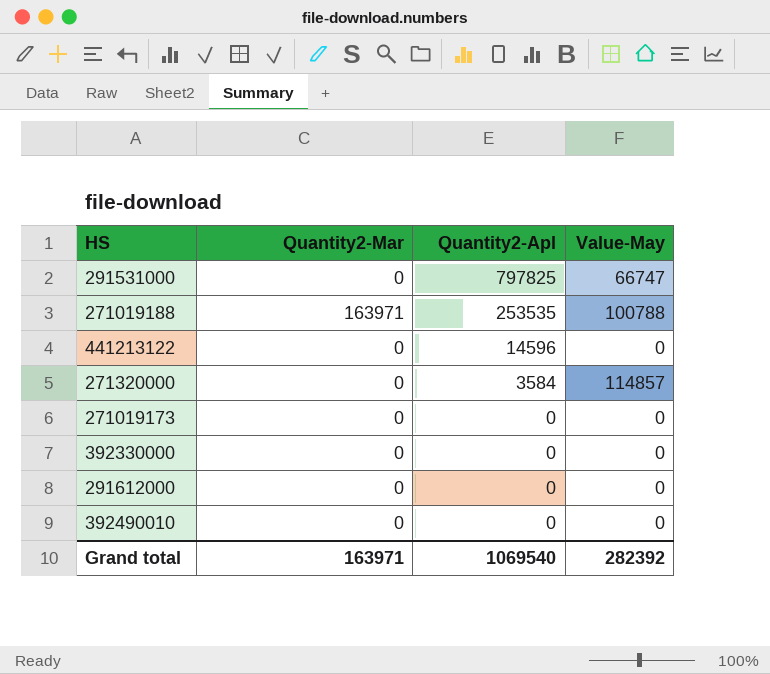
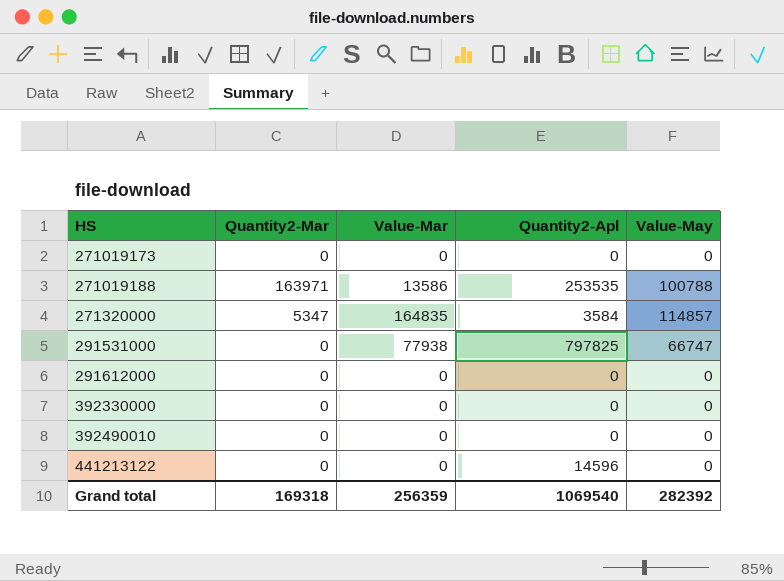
row order: Quantity2-Apl descending -> HS ascending
column Value-Mar | position: none -> 3
271320000 | Quantity2-Mar: 0 -> 5347
Grand total | Quantity2-Mar: 163971 -> 169318

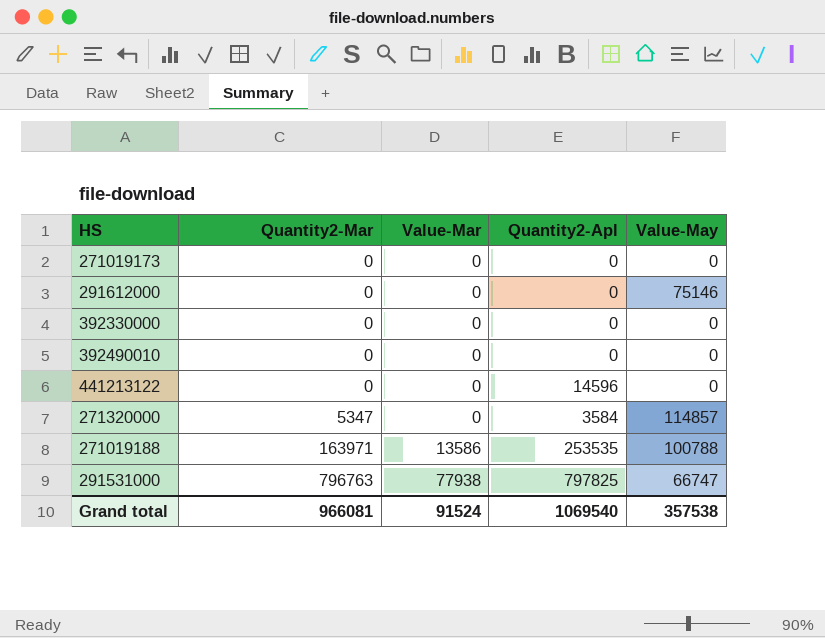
row order: HS ascending -> Quantity2-Mar ascending
291612000 | Value-May: 0 -> 75146
271320000 | Value-Mar: 164835 -> 0
291531000 | Quantity2-Mar: 0 -> 796763
Grand total | Quantity2-Mar: 169318 -> 966081
Grand total | Value-Mar: 256359 -> 91524
Grand total | Value-May: 282392 -> 357538

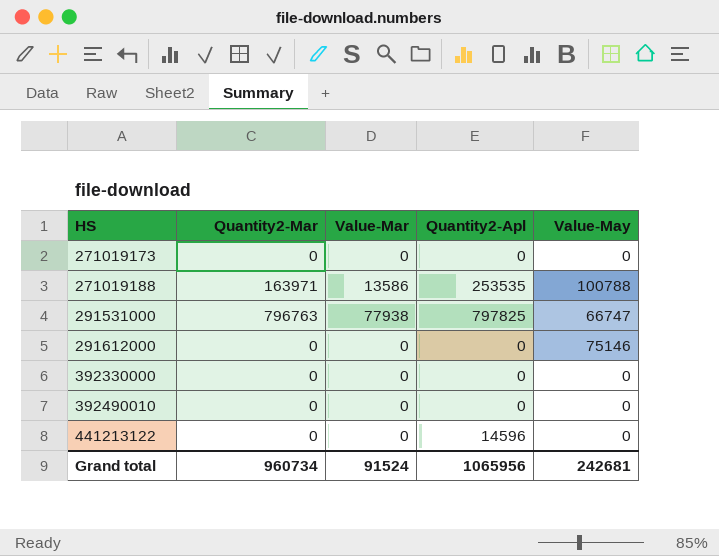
row order: Quantity2-Mar ascending -> HS ascending
row 271320000: 5347 | 0 | 3584 | 114857 -> none
Grand total | Quantity2-Mar: 966081 -> 960734
Grand total | Quantity2-Apl: 1069540 -> 1065956
Grand total | Value-May: 357538 -> 242681

